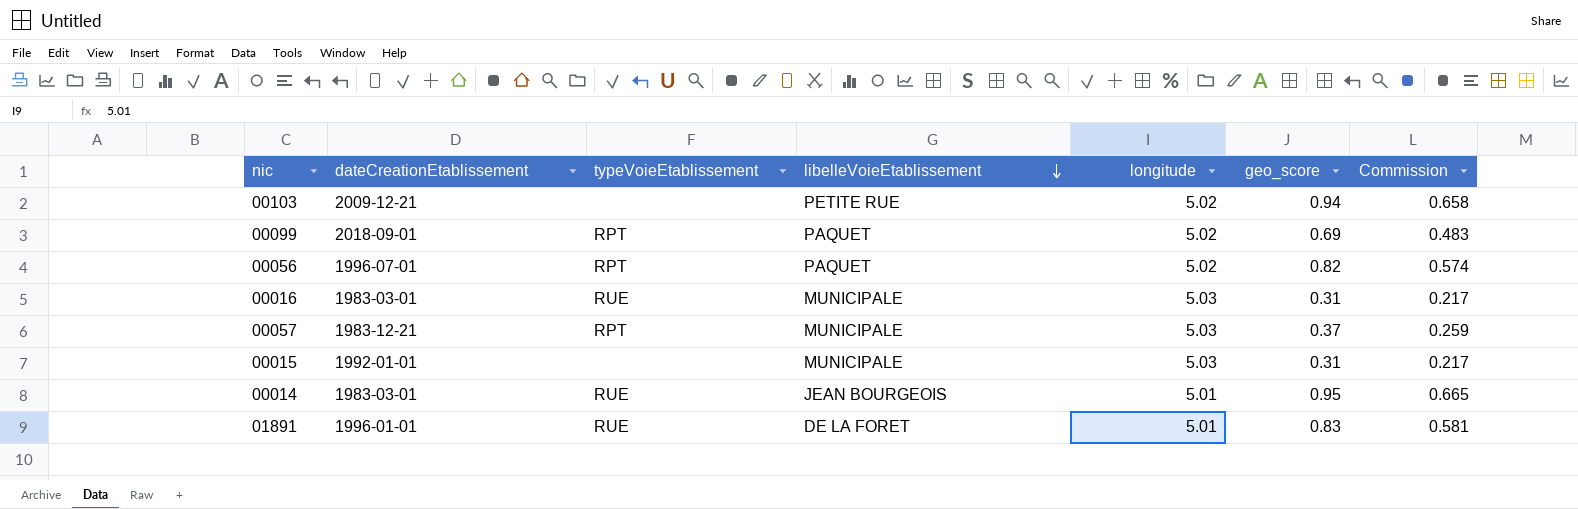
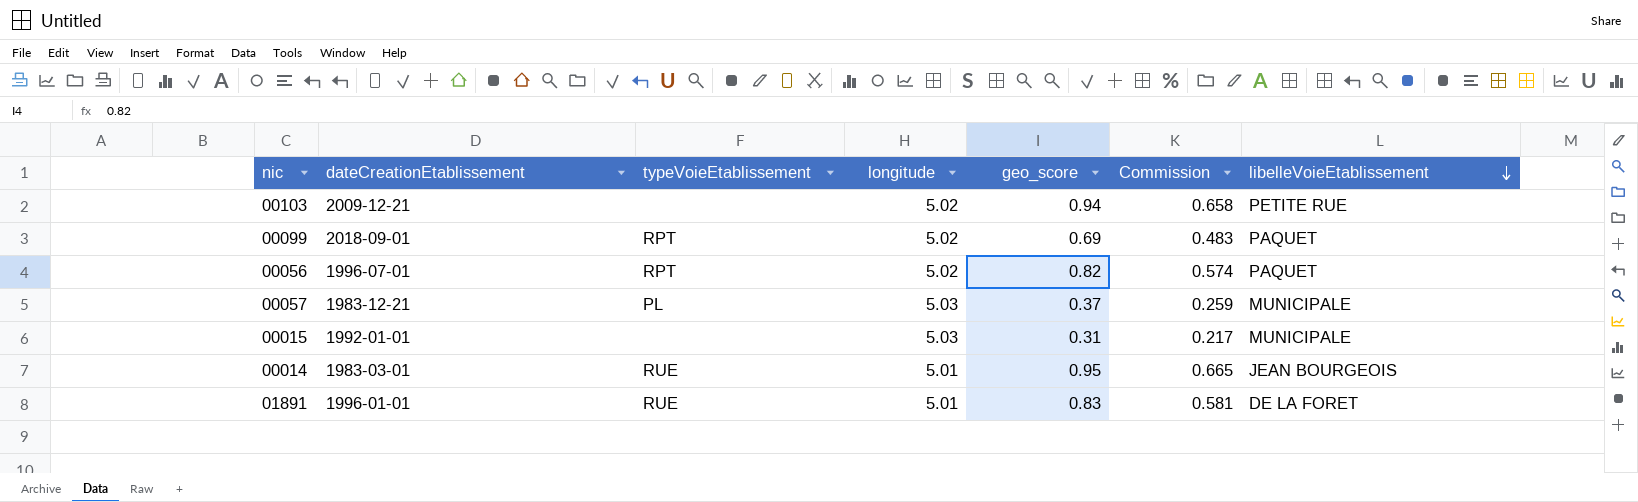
column libelleVoieEtablissement | position: 4 -> 7
row 00016: 1983-03-01 | RUE | MUNICIPALE | 5.03 | 0.31 | 0.217 -> none
00057 | typeVoieEtablissement: RPT -> PL

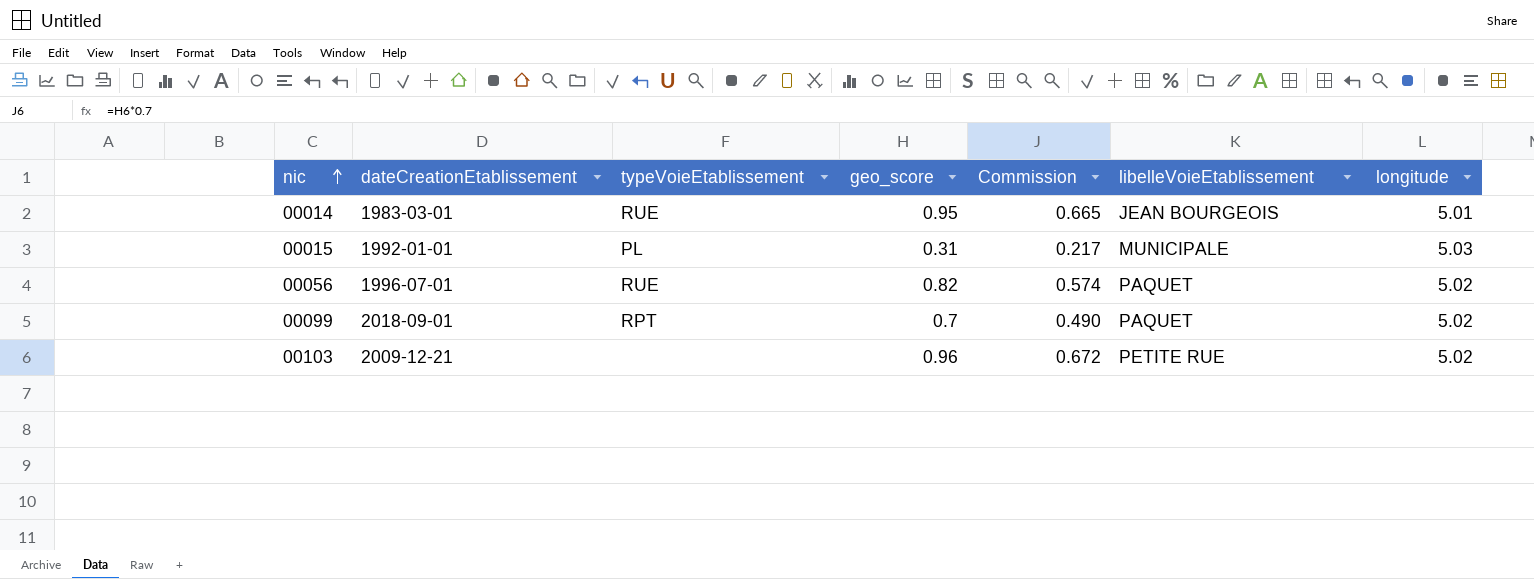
row order: libelleVoieEtablissement descending -> nic ascending
column longitude | position: 4 -> 7
row 00057: 1983-12-21 | PL | 5.03 | 0.37 | 0.259 | MUNICIPALE -> none
row 01891: 1996-01-01 | RUE | 5.01 | 0.83 | 0.581 | DE LA FORET -> none
00015 | typeVoieEtablissement: none -> PL
00056 | typeVoieEtablissement: RPT -> RUE
00099 | geo_score: 0.69 -> 0.7
00099 | Commission: 0.483 -> 0.490
00103 | geo_score: 0.94 -> 0.96
00103 | Commission: 0.658 -> 0.672

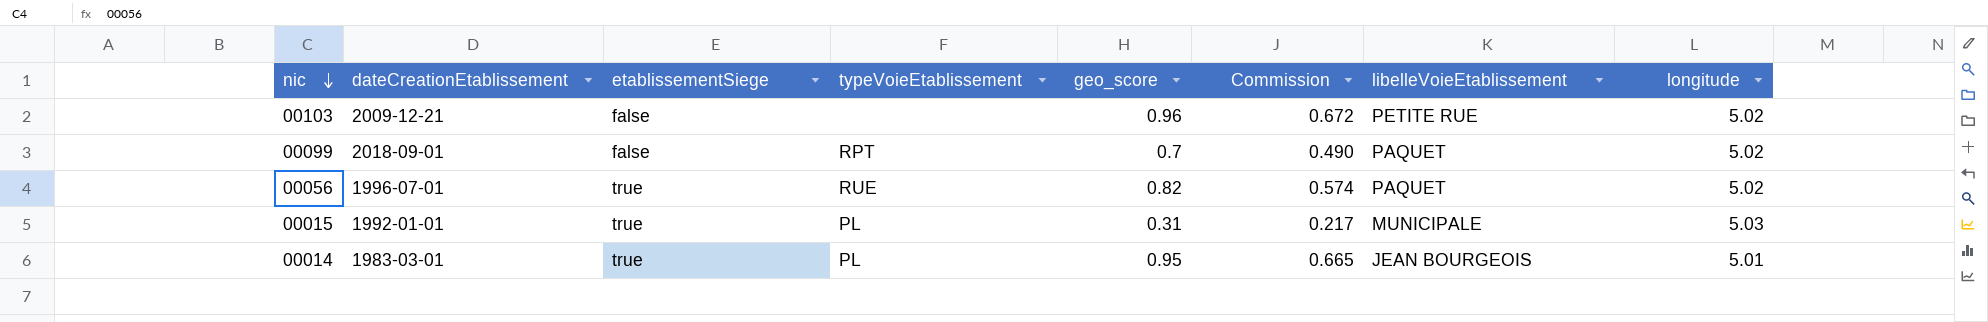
row order: nic ascending -> nic descending
column etablissementSiege | position: none -> 3
00014 | typeVoieEtablissement: RUE -> PL

